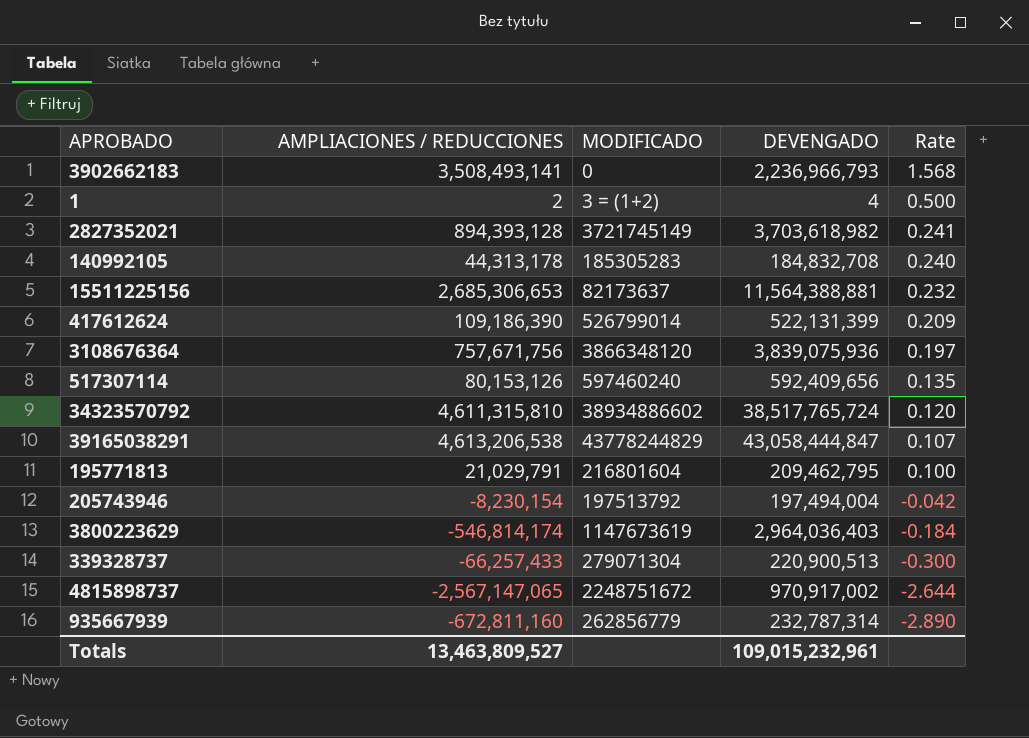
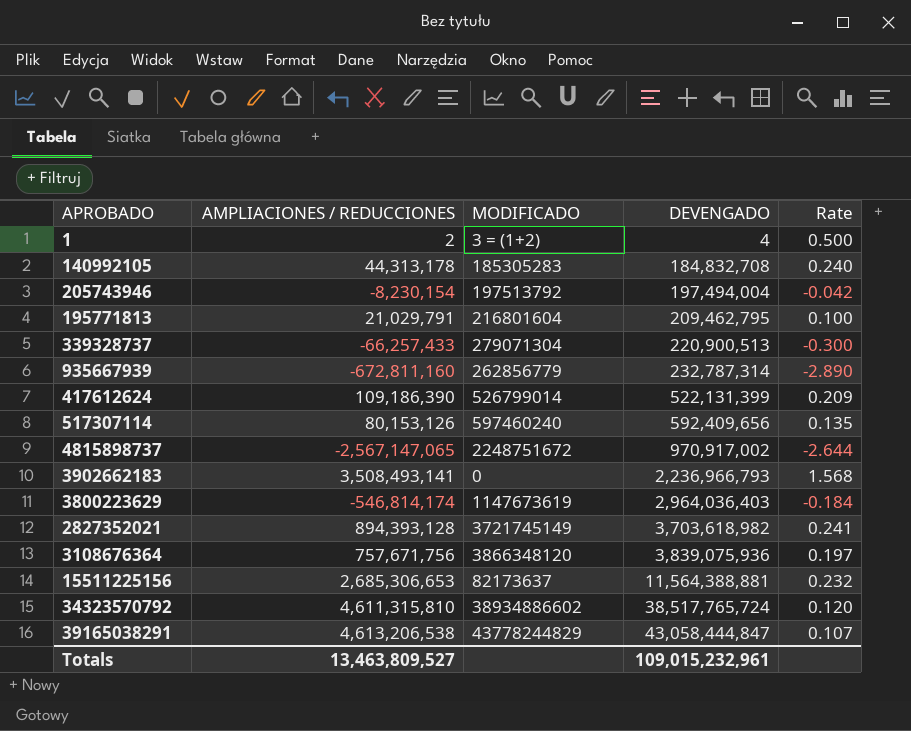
row order: Rate descending -> DEVENGADO ascending

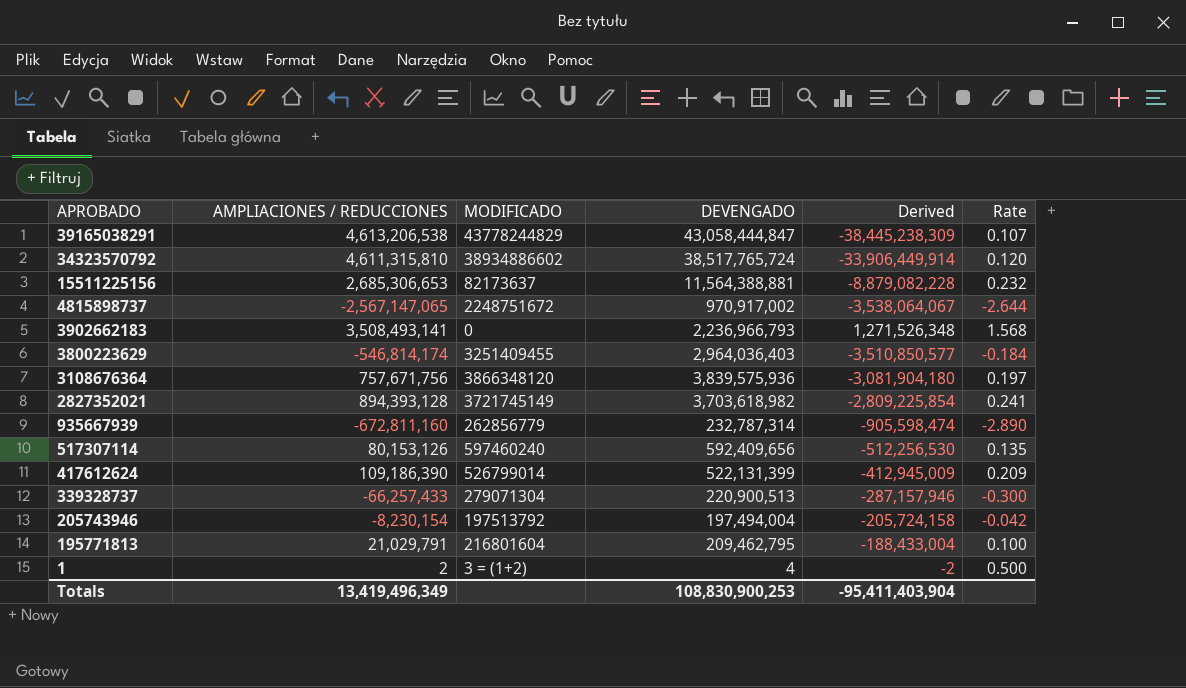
row order: DEVENGADO ascending -> APROBADO descending
column Derived | formula: none -> [AMPLIACIONES / REDUCCIONES] - [DEVENGADO]
row 140992105: 44,313,178 | 185305283 | 184,832,708 | 0.240 -> none
3800223629 | MODIFICADO: 1147673619 -> 3251409455
3108676364 | DEVENGADO: 3,839,075,936 -> 3,839,575,936
Totals | AMPLIACIONES / REDUCCIONES: 13,463,809,527 -> 13,419,496,349
Totals | DEVENGADO: 109,015,232,961 -> 108,830,900,253

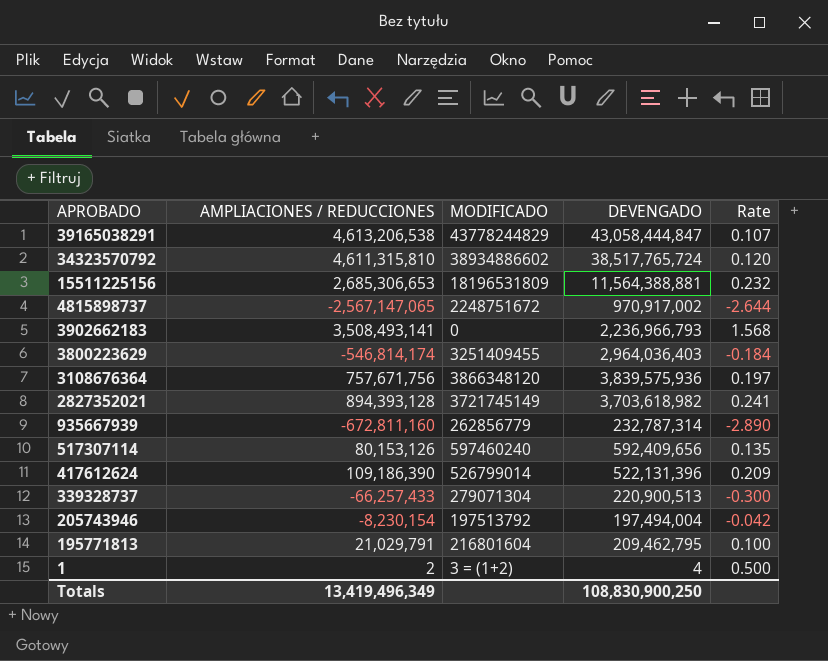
column Derived | formula: [AMPLIACIONES / REDUCCIONES] - [DEVENGADO] -> none
15511225156 | MODIFICADO: 82173637 -> 18196531809
417612624 | DEVENGADO: 522,131,399 -> 522,131,396
Totals | DEVENGADO: 108,830,900,253 -> 108,830,900,250

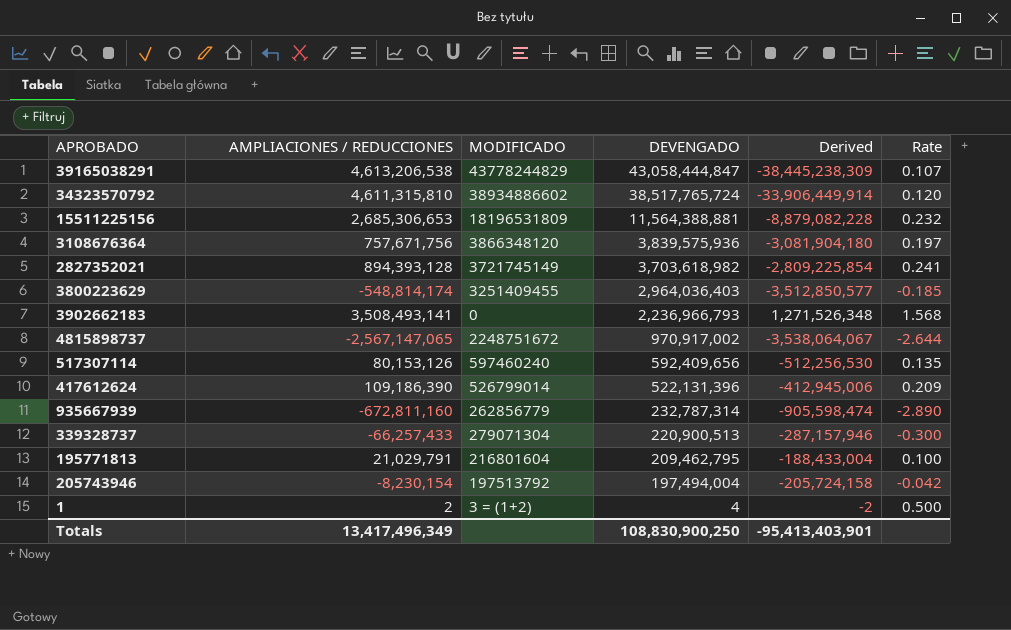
row order: APROBADO descending -> DEVENGADO descending
column Derived | formula: none -> [AMPLIACIONES / REDUCCIONES] - [DEVENGADO]
3800223629 | AMPLIACIONES / REDUCCIONES: -546,814,174 -> -548,814,174
3800223629 | Rate: -0.184 -> -0.185
Totals | AMPLIACIONES / REDUCCIONES: 13,419,496,349 -> 13,417,496,349

